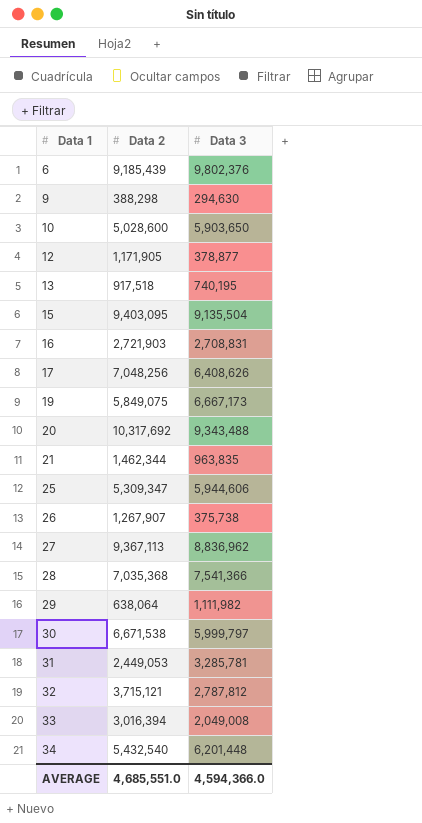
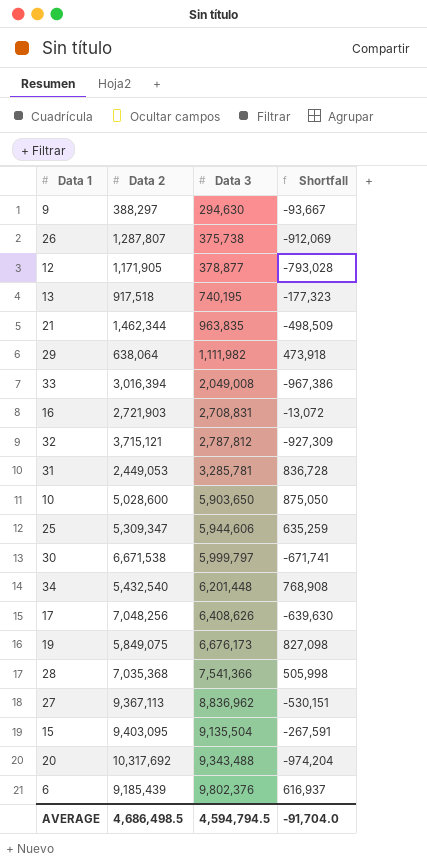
row order: Data 1 ascending -> Data 3 ascending
column Shortfall | formula: none -> [Data 3] - [Data 2]
9 | Data 2: 388,298 -> 388,297
26 | Data 2: 1,267,907 -> 1,287,807
19 | Data 3: 6,667,173 -> 6,676,173
AVERAGE | Data 2: 4,685,551.0 -> 4,686,498.5
AVERAGE | Data 3: 4,594,366.0 -> 4,594,794.5

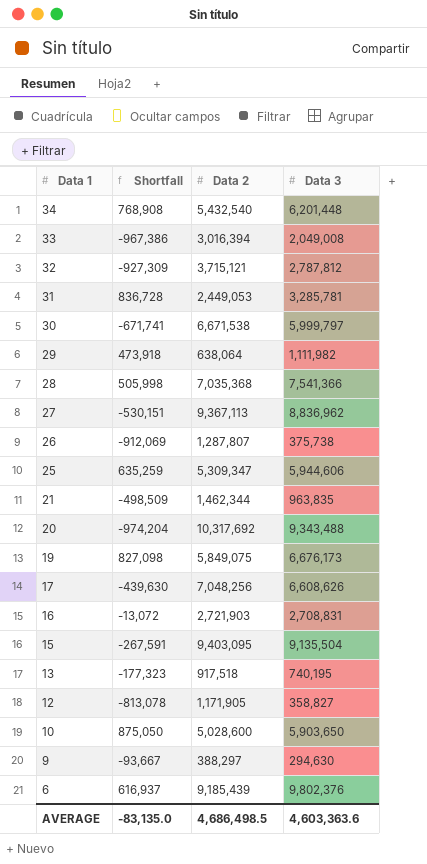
row order: Data 3 ascending -> Data 1 descending
column Shortfall | position: 4 -> 2
17 | Shortfall: -639,630 -> -439,630
17 | Data 3: 6,408,626 -> 6,608,626
12 | Shortfall: -793,028 -> -813,078
12 | Data 3: 378,877 -> 358,827
AVERAGE | Shortfall: -91,704.0 -> -83,135.0
AVERAGE | Data 3: 4,594,794.5 -> 4,603,363.6

